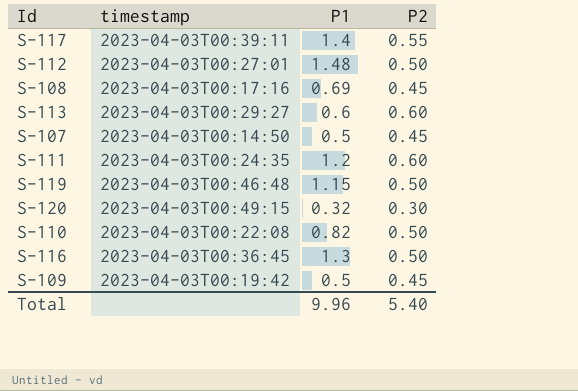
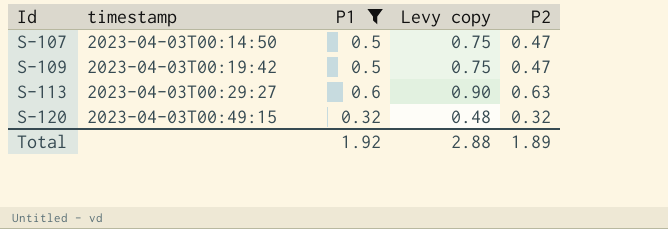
filter: none -> P1 <= 0.6
row order: none -> Id ascending
column Levy copy | formula: none -> [P1] * 1.5
S-107 | P2: 0.45 -> 0.47
S-109 | P2: 0.45 -> 0.47
S-113 | P2: 0.60 -> 0.63
S-120 | P2: 0.30 -> 0.32
Total | P1: 9.96 -> 1.92
Total | P2: 5.40 -> 1.89

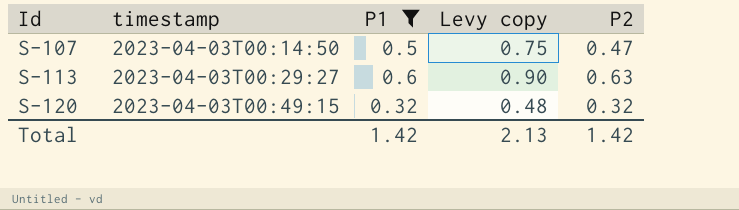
row S-109: 2023-04-03T00:19:42 | 0.5 | 0.75 | 0.47 -> none
Total | P1: 1.92 -> 1.42
Total | Levy copy: 2.88 -> 2.13
Total | P2: 1.89 -> 1.42

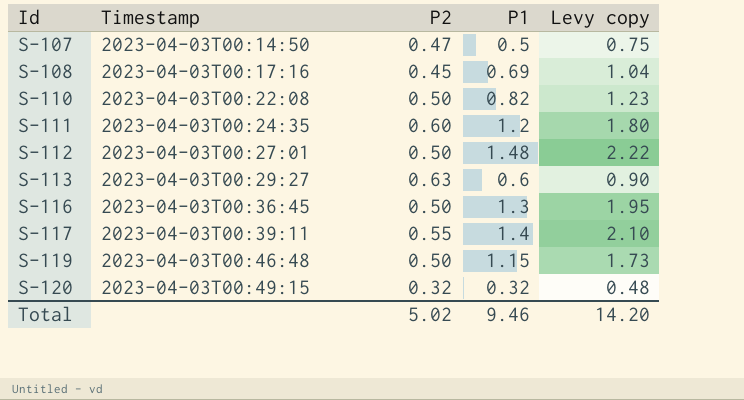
filter: P1 <= 0.6 -> none
column name: timestamp -> Timestamp
column P2 | position: 5 -> 3
Total | P2: 1.42 -> 5.02
Total | P1: 1.42 -> 9.46
Total | Levy copy: 2.13 -> 14.20

